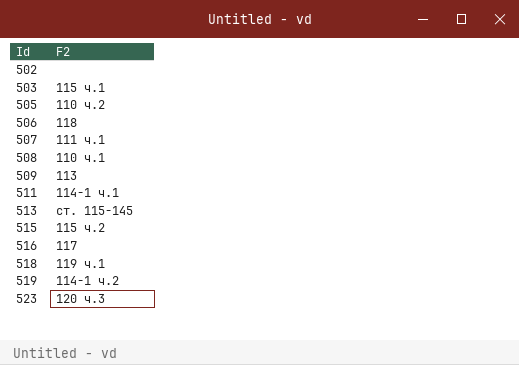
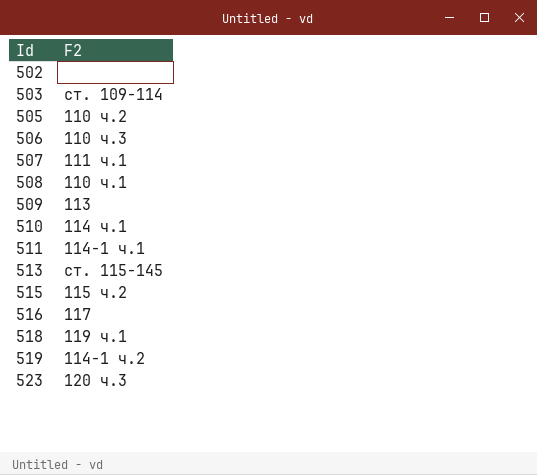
503 | F2: 115 ч.1 -> ст. 109-114
506 | F2: 118 -> 110 ч.3
row 510: none -> 114 ч.1

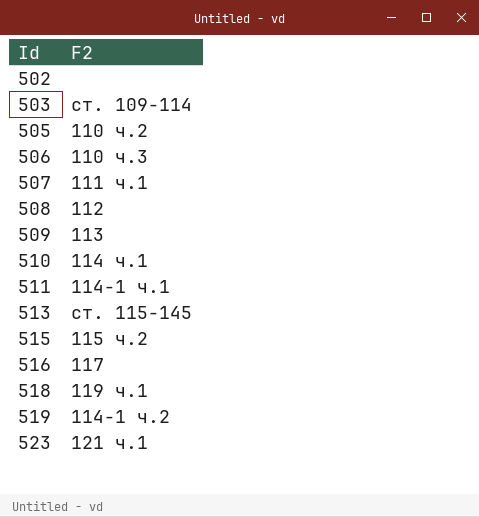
508 | F2: 110 ч.1 -> 112
523 | F2: 120 ч.3 -> 121 ч.1

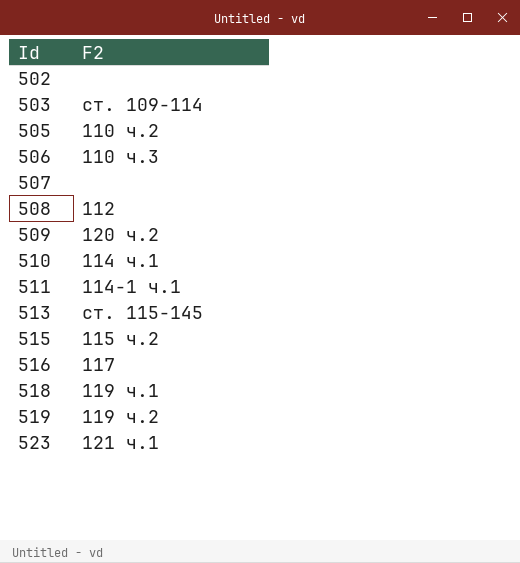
507 | F2: 111 ч.1 -> none
509 | F2: 113 -> 120 ч.2
519 | F2: 114-1 ч.2 -> 119 ч.2

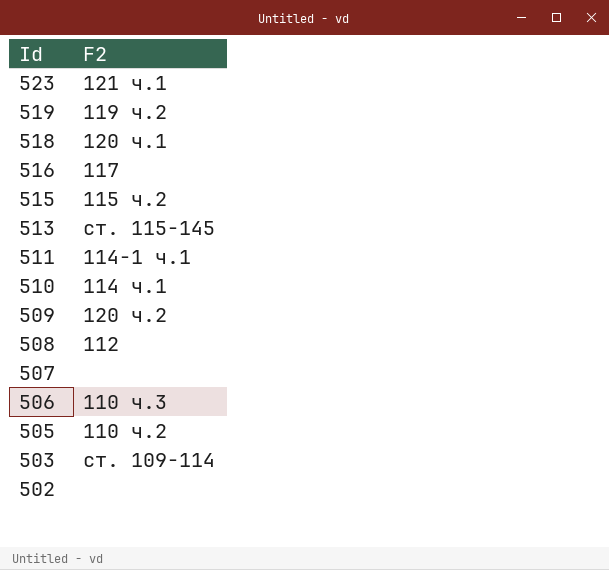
row order: Id ascending -> Id descending
518 | F2: 119 ч.1 -> 120 ч.1

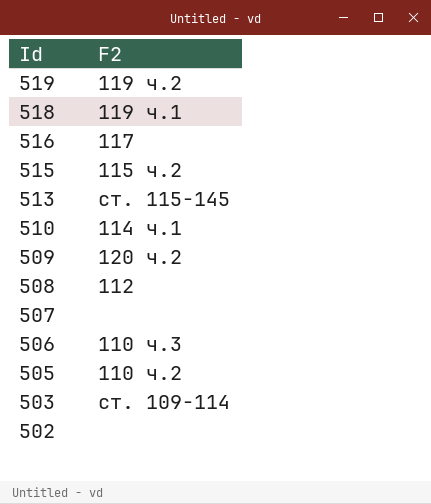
row 523: 121 ч.1 -> none
row 511: 114-1 ч.1 -> none
518 | F2: 120 ч.1 -> 119 ч.1

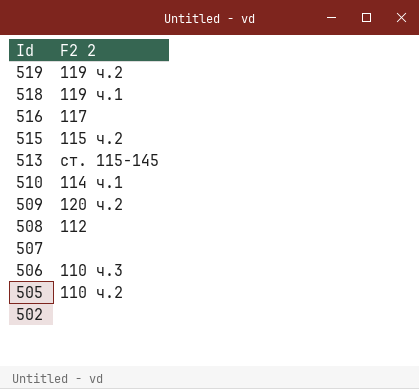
column name: F2 -> F2 2
row 503: ст. 109-114 -> none

